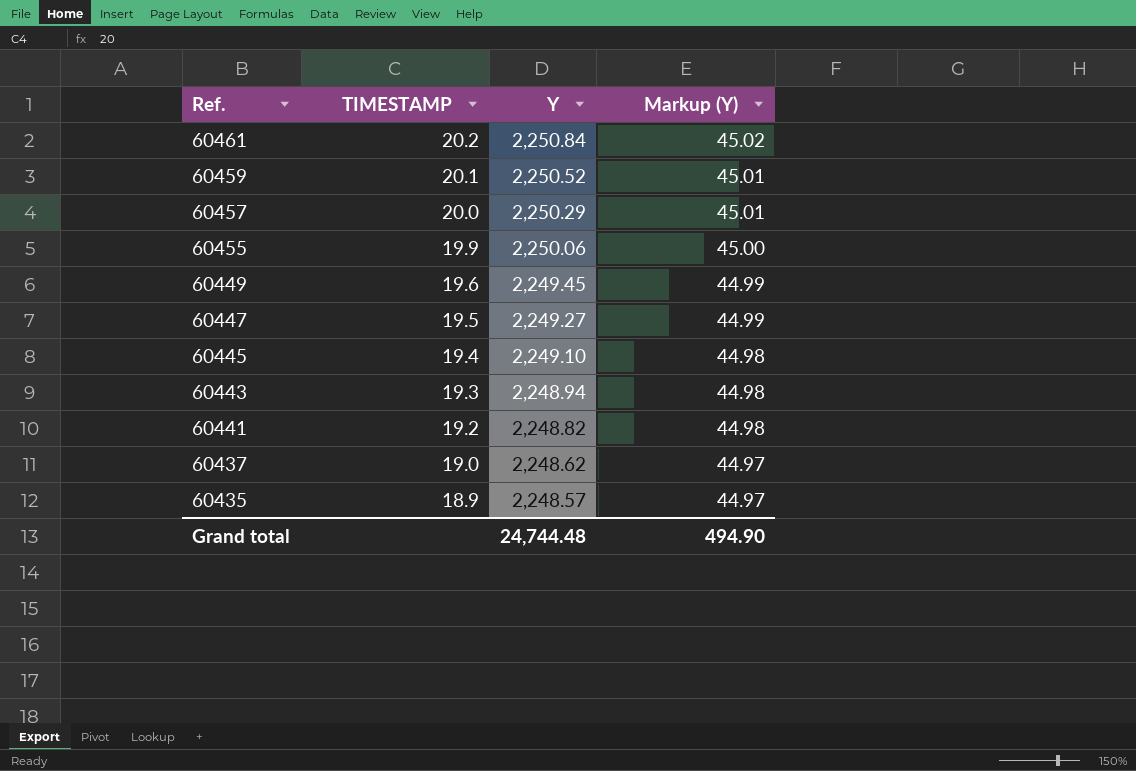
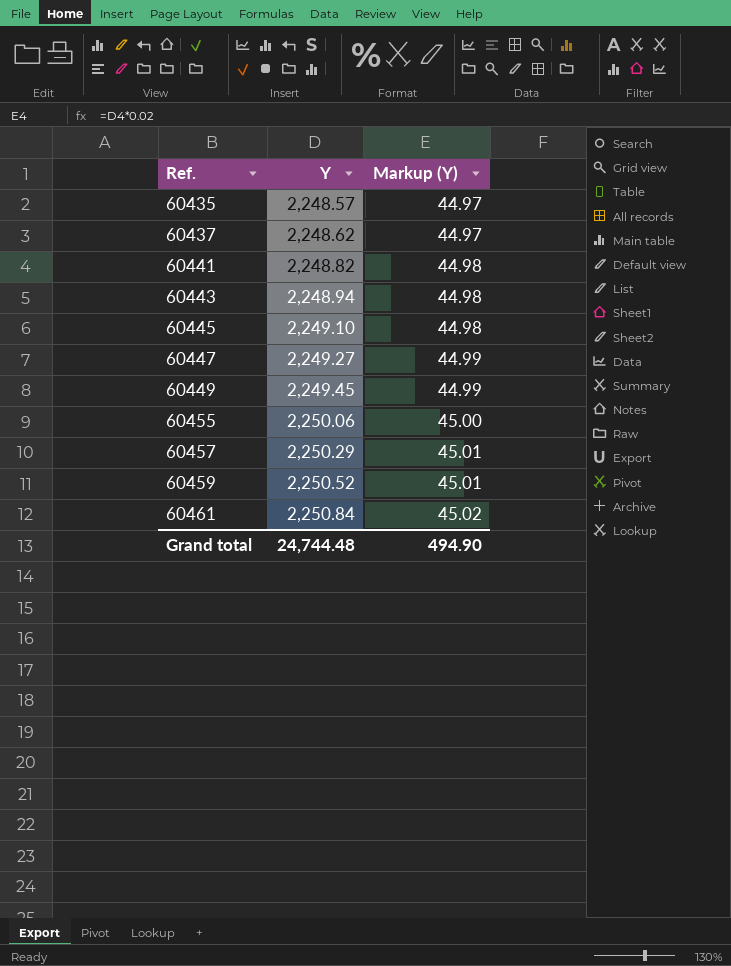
row order: Ref. descending -> Ref. ascending
column TIMESTAMP | position: 2 -> none

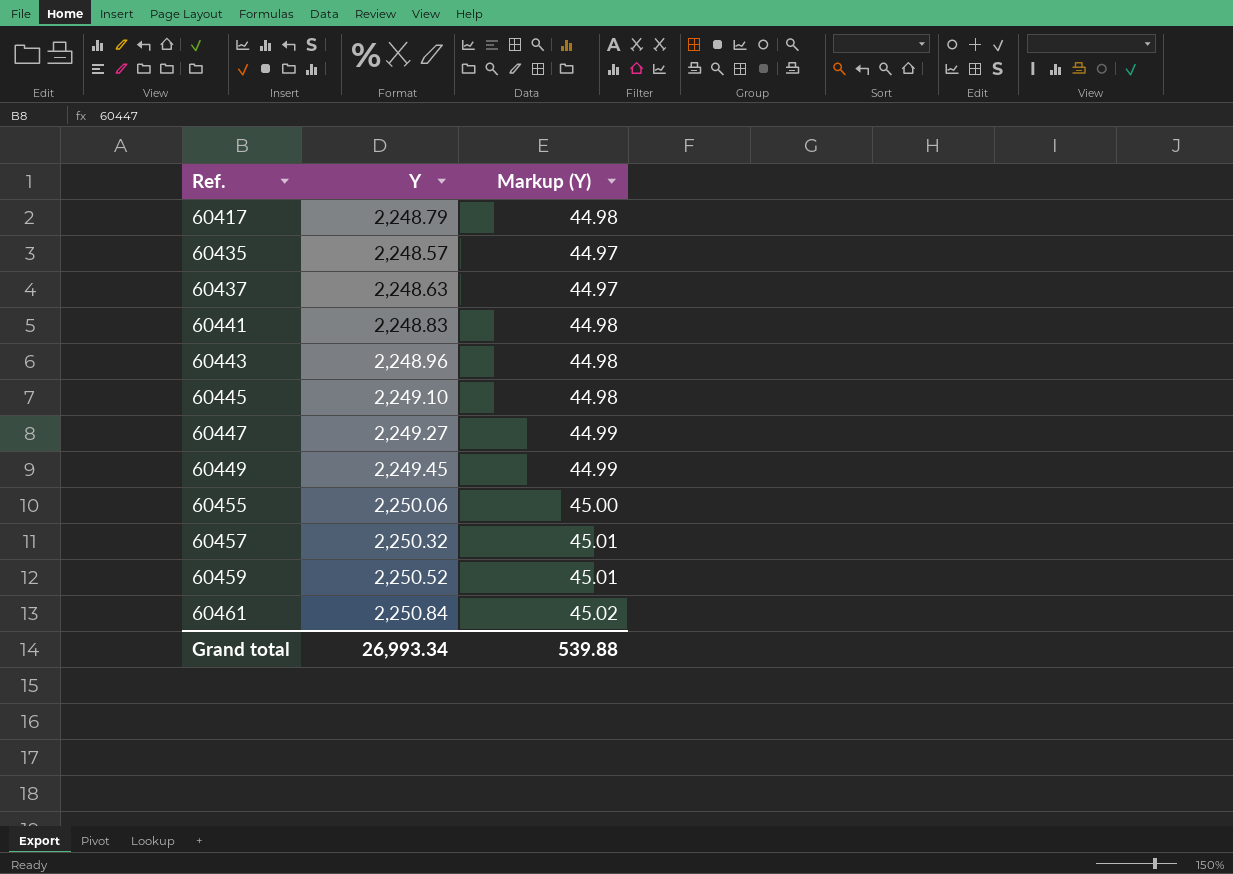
row 60417: none -> 2,248.79 | 44.98
60437 | Y: 2,248.62 -> 2,248.63
60441 | Y: 2,248.82 -> 2,248.83
60443 | Y: 2,248.94 -> 2,248.96
60457 | Y: 2,250.29 -> 2,250.32
Grand total | Y: 24,744.48 -> 26,993.34
Grand total | Markup (Y): 494.90 -> 539.88

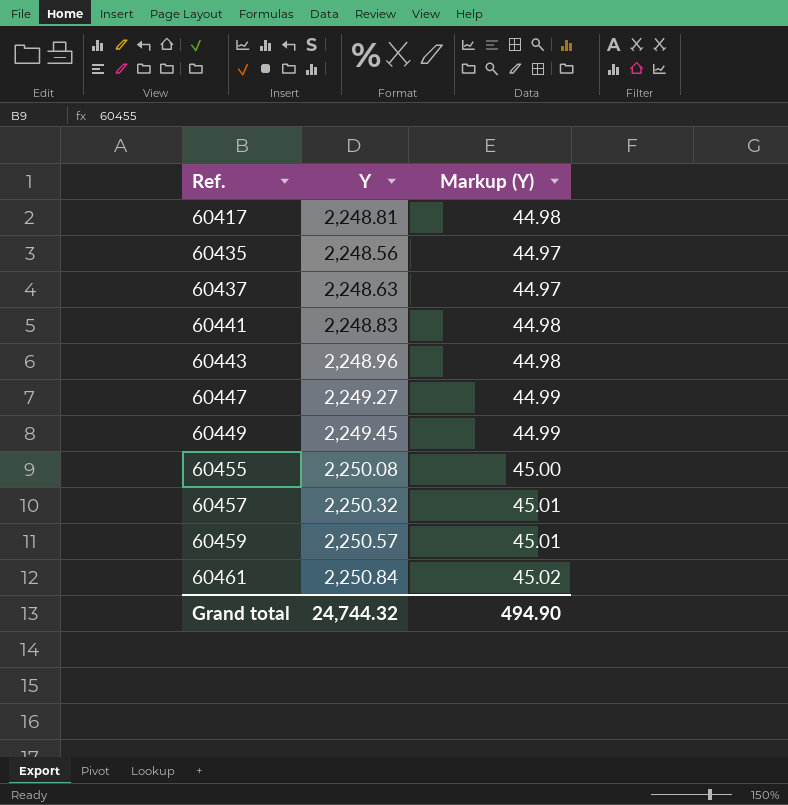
row 60445: 2,249.10 | 44.98 -> none
60417 | Y: 2,248.79 -> 2,248.81
60435 | Y: 2,248.57 -> 2,248.56
60455 | Y: 2,250.06 -> 2,250.08
60459 | Y: 2,250.52 -> 2,250.57
Grand total | Y: 26,993.34 -> 24,744.32
Grand total | Markup (Y): 539.88 -> 494.90

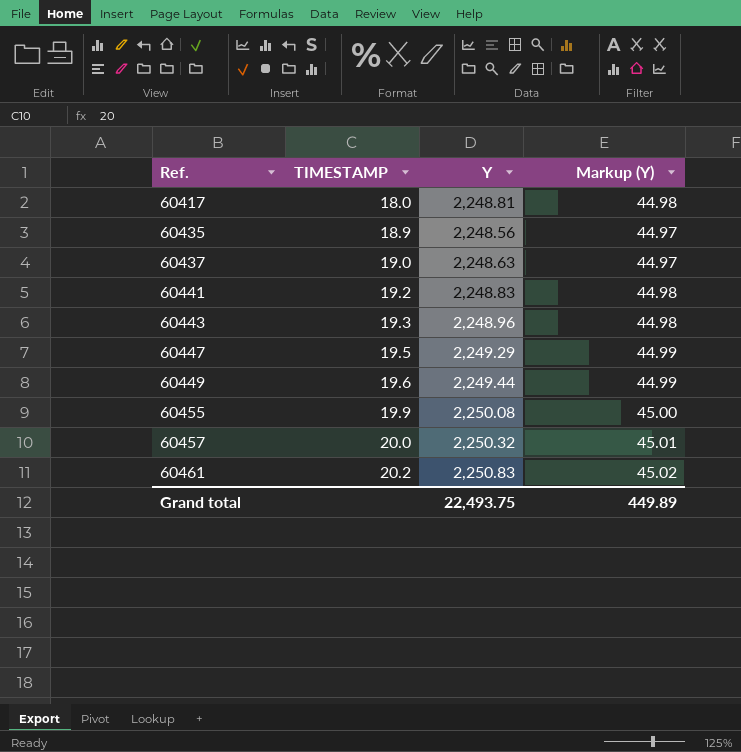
column TIMESTAMP | position: none -> 2
row 60459: 2,250.57 | 45.01 -> none
60447 | Y: 2,249.27 -> 2,249.29
60449 | Y: 2,249.45 -> 2,249.44
60461 | Y: 2,250.84 -> 2,250.83
Grand total | Y: 24,744.32 -> 22,493.75
Grand total | Markup (Y): 494.90 -> 449.89

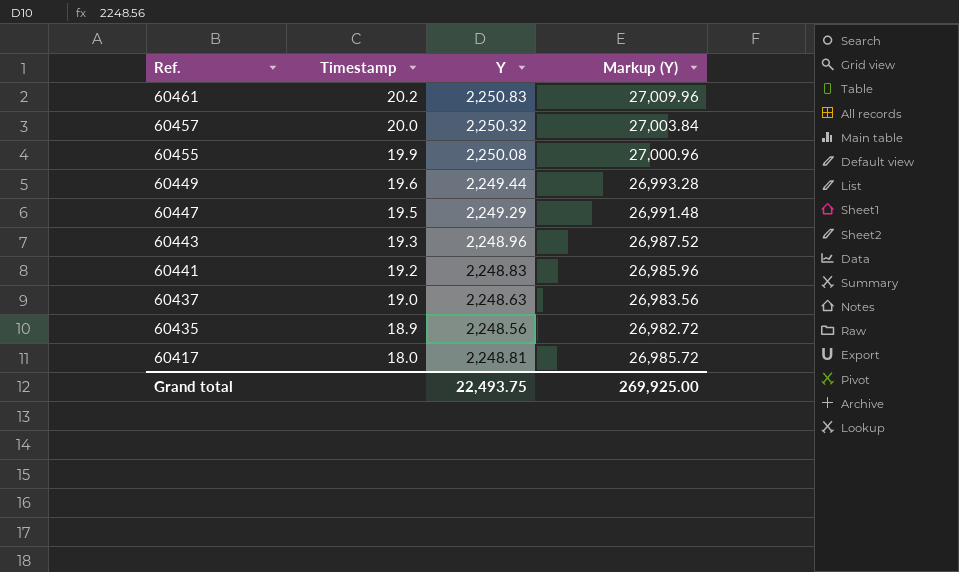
row order: Ref. ascending -> Ref. descending
column name: TIMESTAMP -> Timestamp
column Markup (Y) | formula: [Y] * 0.02 -> [Y] * 12
Grand total | Markup (Y): 449.89 -> 269,925.00

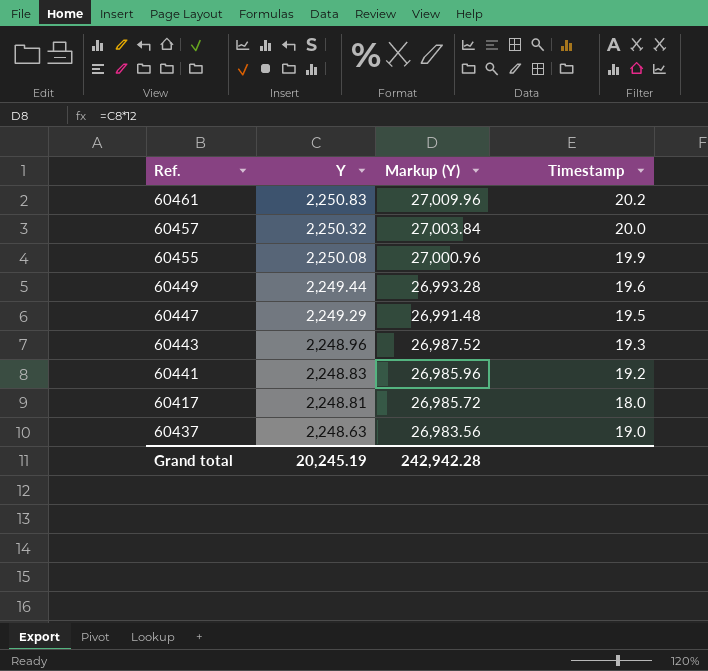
row order: Ref. descending -> Y descending
column Timestamp | position: 2 -> 4
row 60435: 18.9 | 2,248.56 | 26,982.72 -> none
Grand total | Y: 22,493.75 -> 20,245.19
Grand total | Markup (Y): 269,925.00 -> 242,942.28

